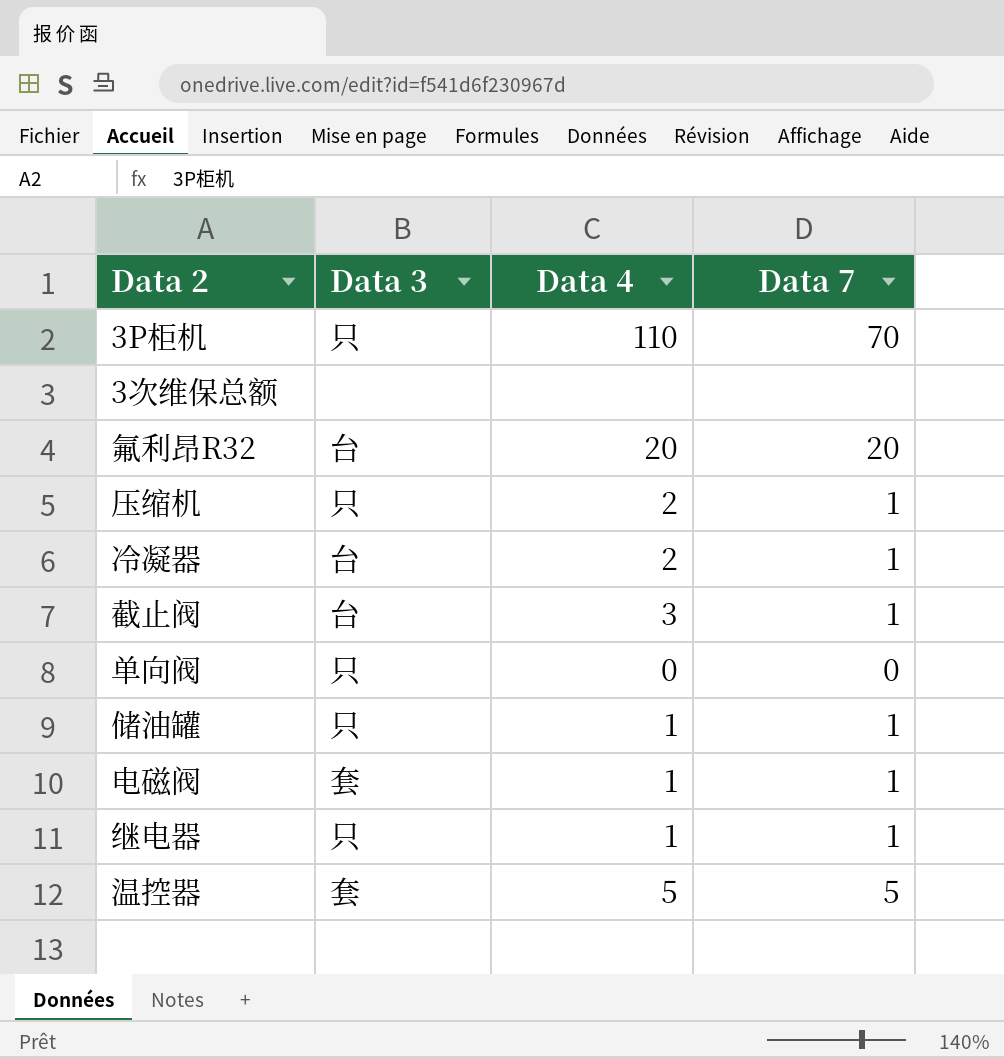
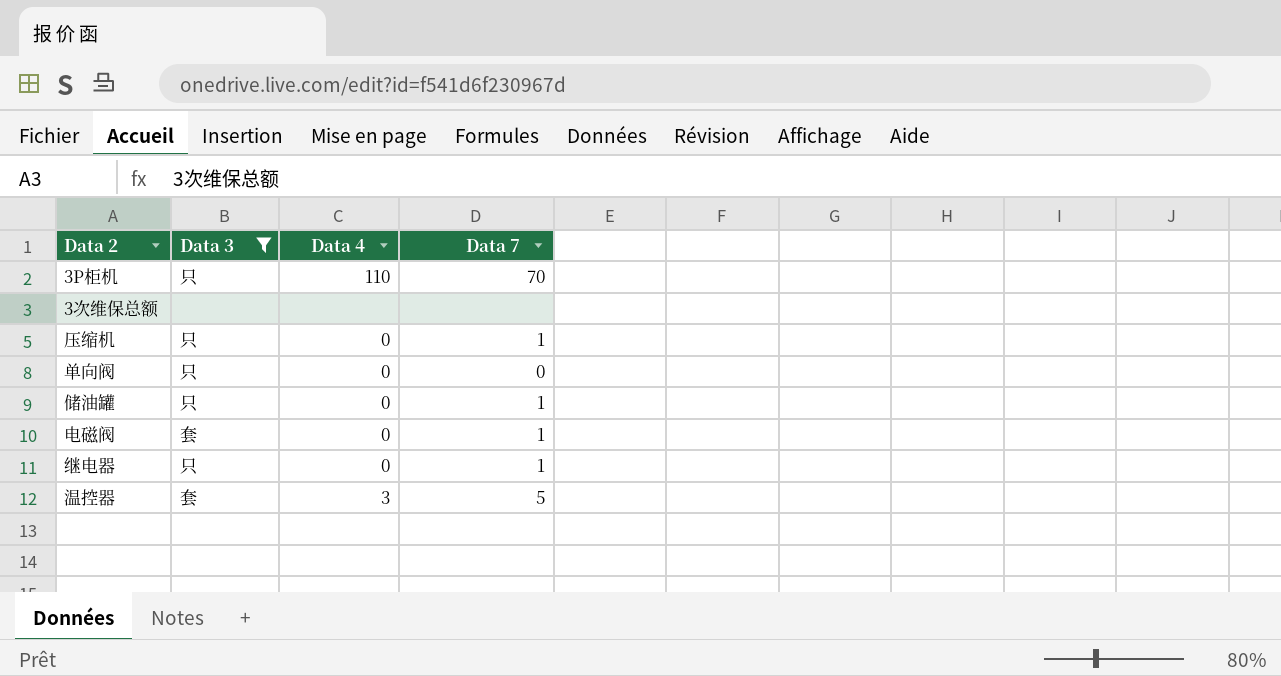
filter: none -> Data 3 != 台
压缩机 | Data 4: 2 -> 0
储油罐 | Data 4: 1 -> 0
电磁阀 | Data 4: 1 -> 0
继电器 | Data 4: 1 -> 0
温控器 | Data 4: 5 -> 3

